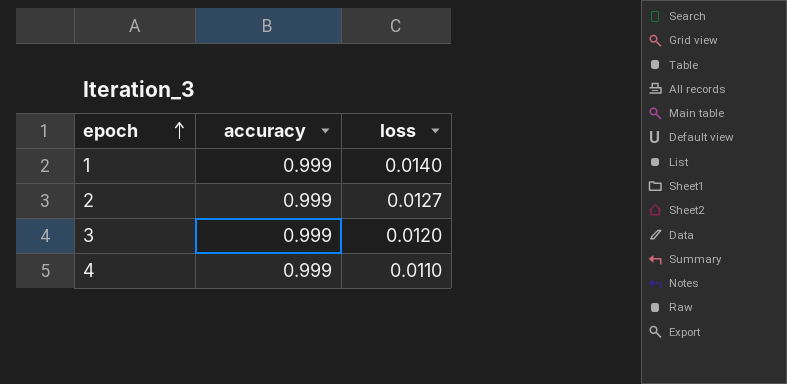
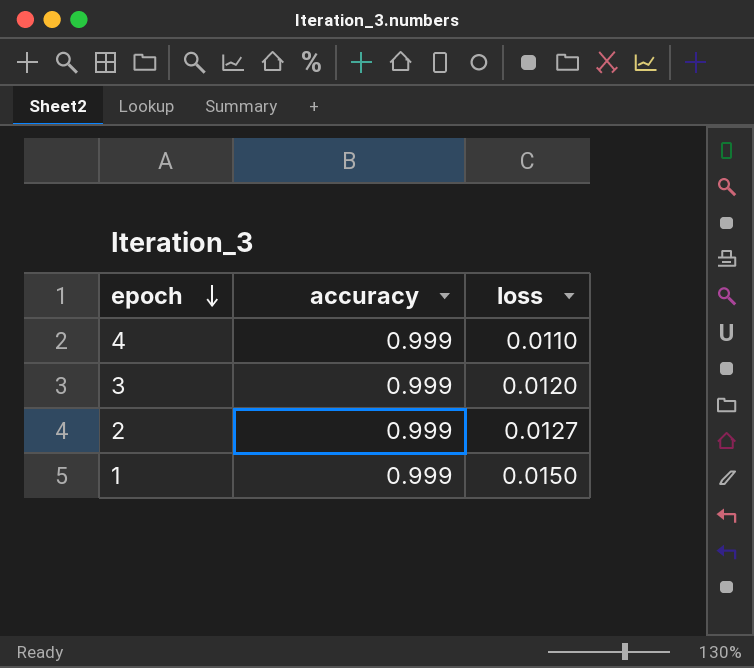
row order: epoch ascending -> epoch descending
1 | loss: 0.0140 -> 0.0150

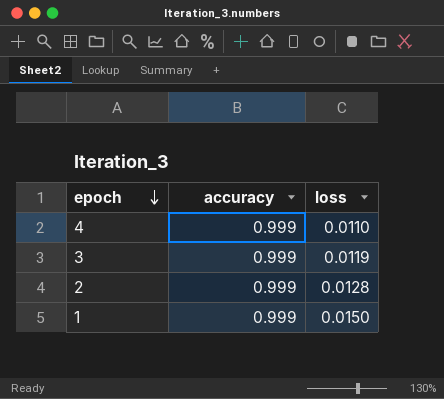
3 | loss: 0.0120 -> 0.0119
2 | loss: 0.0127 -> 0.0128

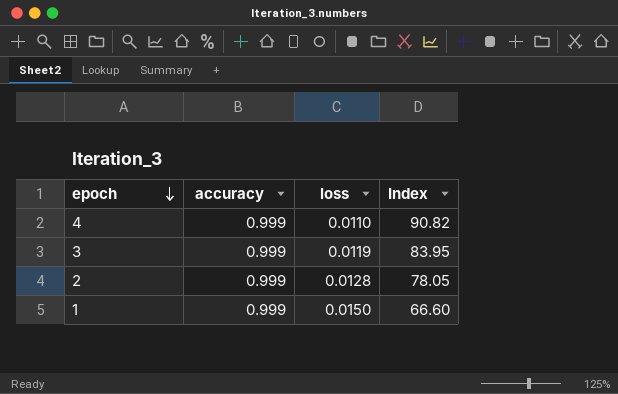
column Index | formula: none -> [accuracy] / [loss]

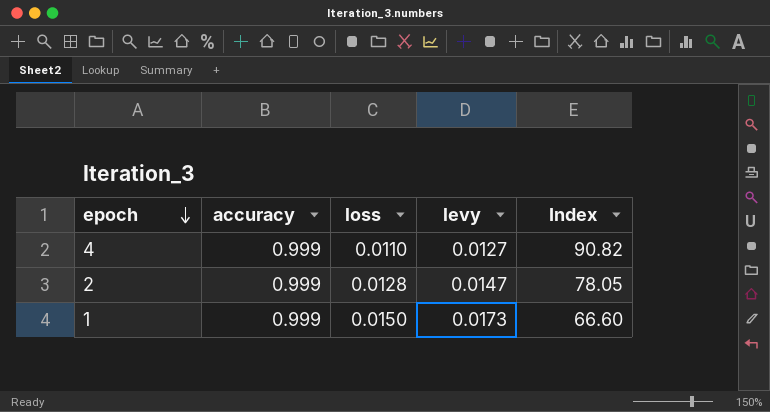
column levy | formula: none -> [loss] * 1.15
row 3: 0.999 | 0.0119 | 83.95 -> none

